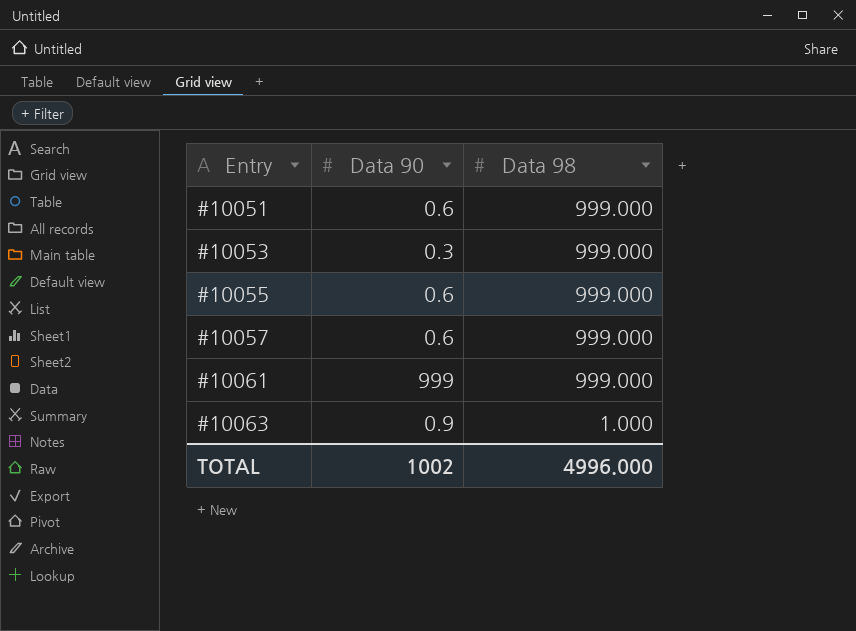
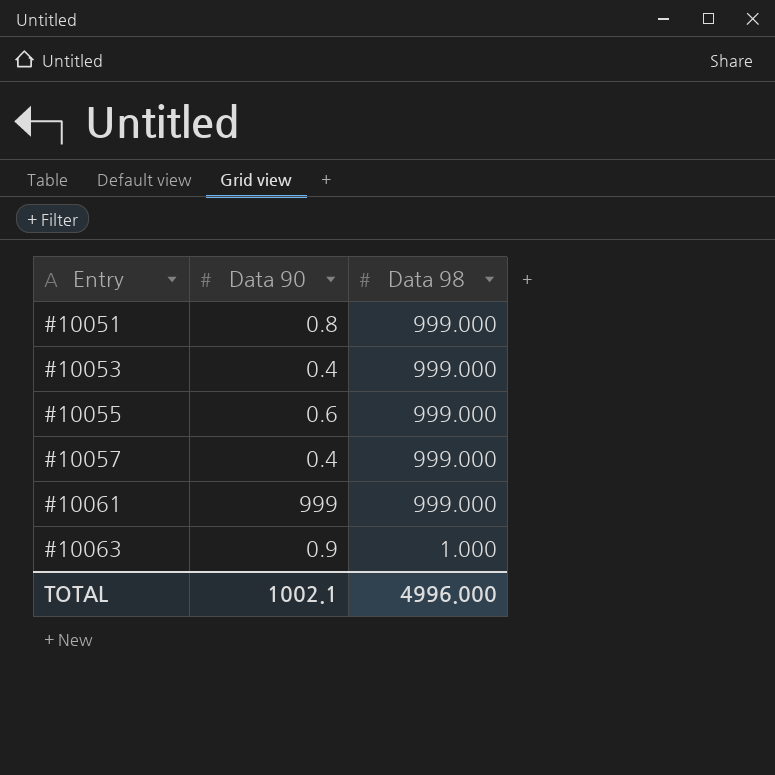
#10051 | Data 90: 0.6 -> 0.8
#10053 | Data 90: 0.3 -> 0.4
#10057 | Data 90: 0.6 -> 0.4
TOTAL | Data 90: 1002 -> 1002.1

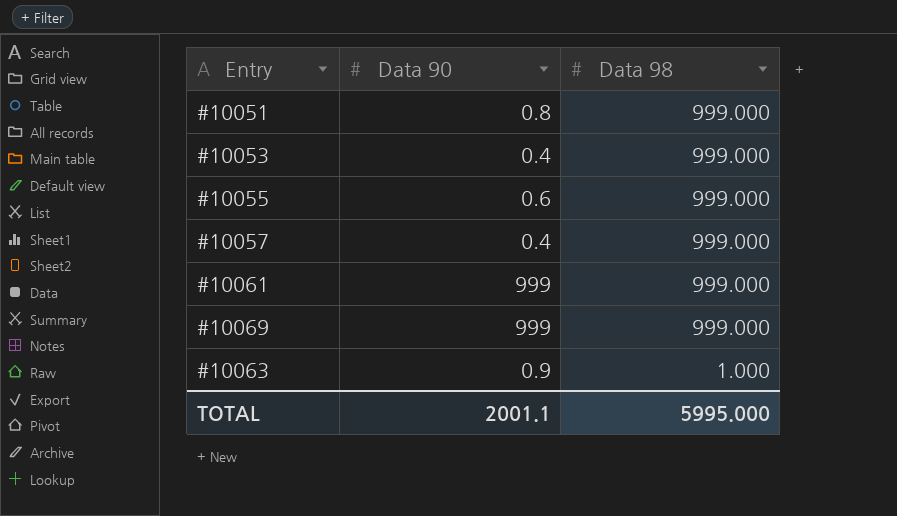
row #10069: none -> 999 | 999.000
TOTAL | Data 90: 1002.1 -> 2001.1
TOTAL | Data 98: 4996.000 -> 5995.000

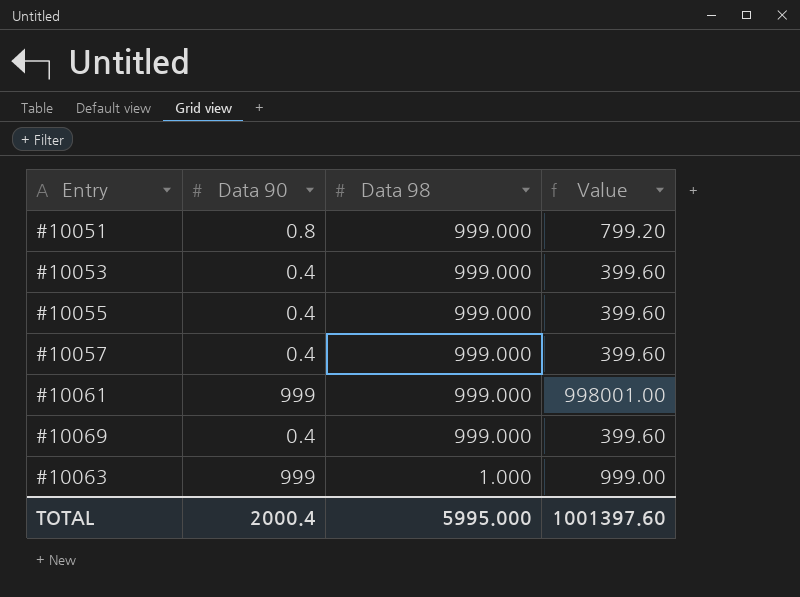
column Value | formula: none -> [Data 90] * [Data 98]
#10055 | Data 90: 0.6 -> 0.4
#10069 | Data 90: 999 -> 0.4
#10063 | Data 90: 0.9 -> 999
TOTAL | Data 90: 2001.1 -> 2000.4

